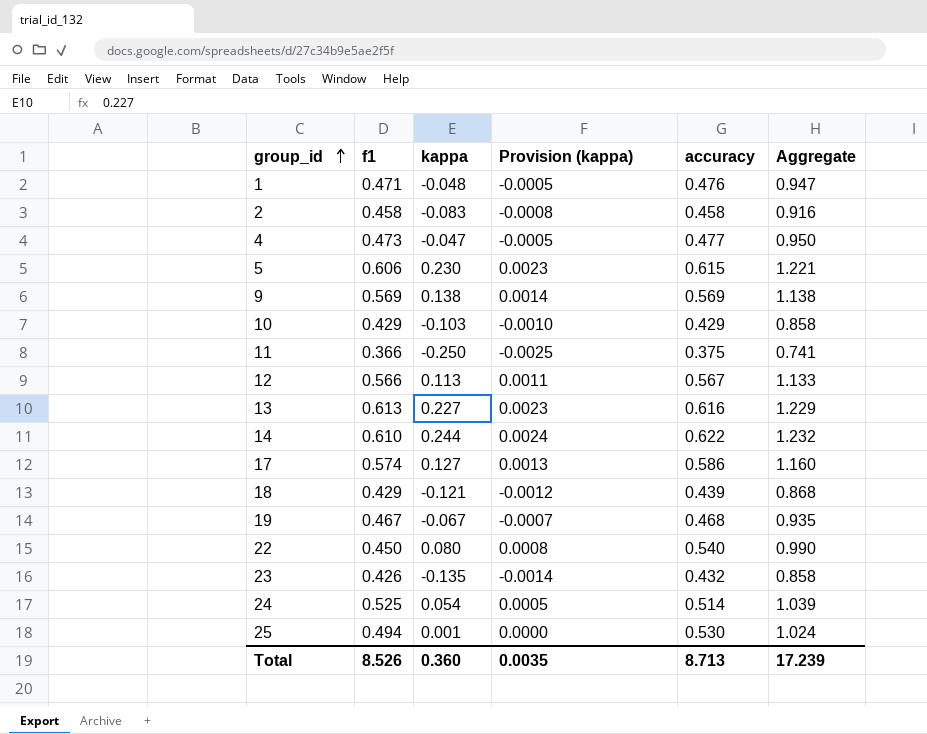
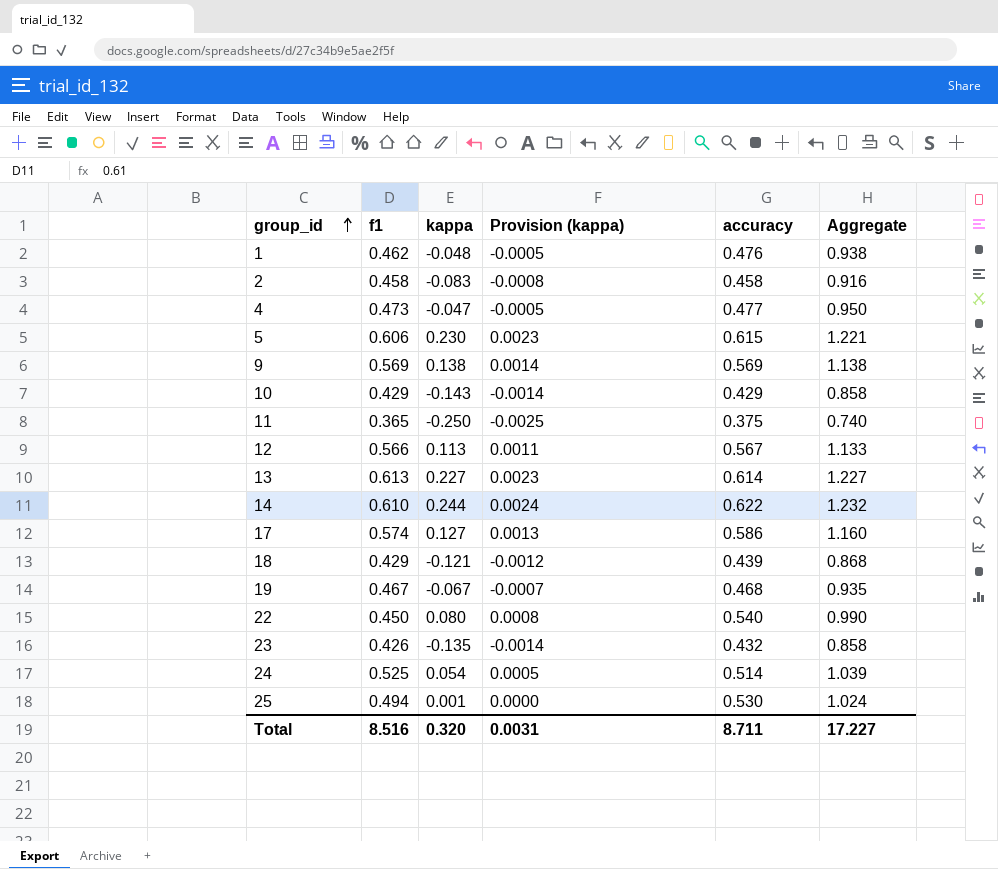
1 | f1: 0.471 -> 0.462
1 | Aggregate: 0.947 -> 0.938
10 | kappa: -0.103 -> -0.143
10 | Provision (kappa): -0.0010 -> -0.0014
11 | f1: 0.366 -> 0.365
11 | Aggregate: 0.741 -> 0.740
13 | accuracy: 0.616 -> 0.614
13 | Aggregate: 1.229 -> 1.227
Total | f1: 8.526 -> 8.516
Total | kappa: 0.360 -> 0.320
Total | Provision (kappa): 0.0035 -> 0.0031
Total | accuracy: 8.713 -> 8.711
Total | Aggregate: 17.239 -> 17.227

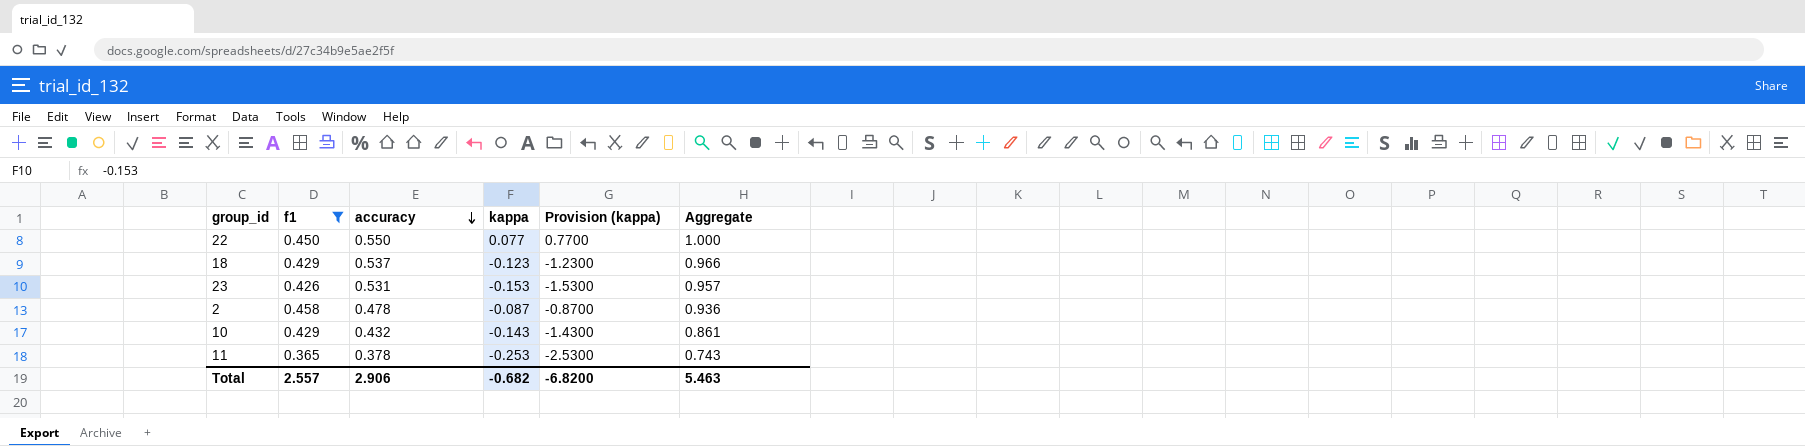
filter: none -> f1 <= 0.458
row order: group_id ascending -> accuracy descending
column accuracy | position: 5 -> 3
column Provision (kappa) | formula: [kappa] * 0.01 -> [kappa] * 10
22 | accuracy: 0.540 -> 0.550
22 | kappa: 0.080 -> 0.077
22 | Aggregate: 0.990 -> 1.000
18 | accuracy: 0.439 -> 0.537
18 | kappa: -0.121 -> -0.123
18 | Aggregate: 0.868 -> 0.966
23 | accuracy: 0.432 -> 0.531
23 | kappa: -0.135 -> -0.153
23 | Aggregate: 0.858 -> 0.957
2 | accuracy: 0.458 -> 0.478
2 | kappa: -0.083 -> -0.087
2 | Aggregate: 0.916 -> 0.936
10 | accuracy: 0.429 -> 0.432
10 | Aggregate: 0.858 -> 0.861
11 | accuracy: 0.375 -> 0.378
11 | kappa: -0.250 -> -0.253
11 | Aggregate: 0.740 -> 0.743
Total | f1: 8.516 -> 2.557
Total | accuracy: 8.711 -> 2.906
Total | kappa: 0.320 -> -0.682
Total | Provision (kappa): 0.0031 -> -6.8200
Total | Aggregate: 17.227 -> 5.463

